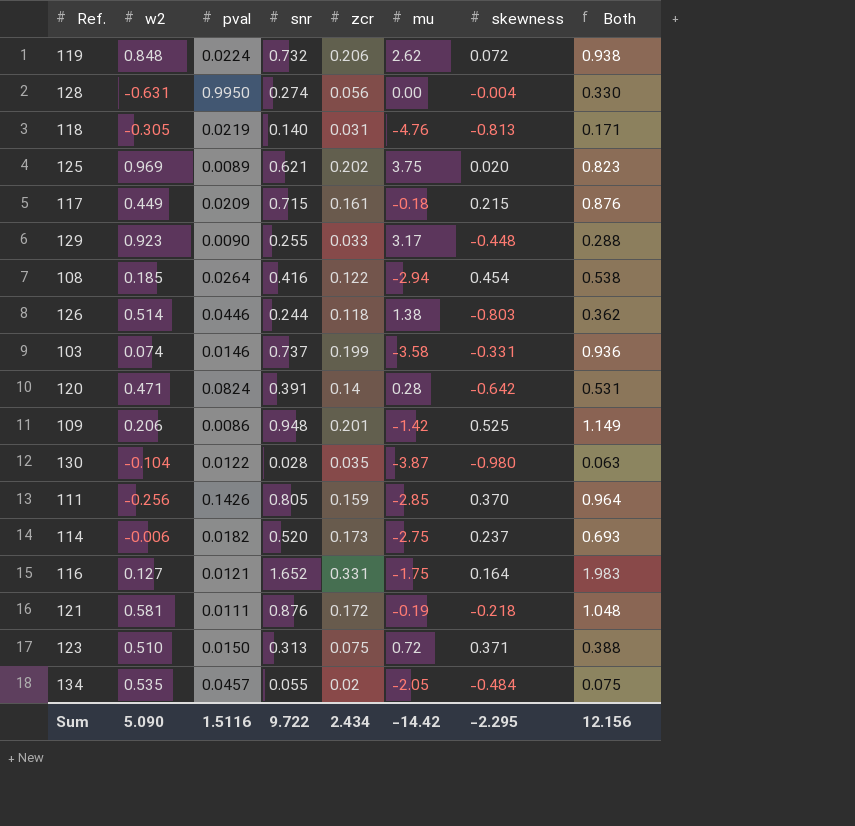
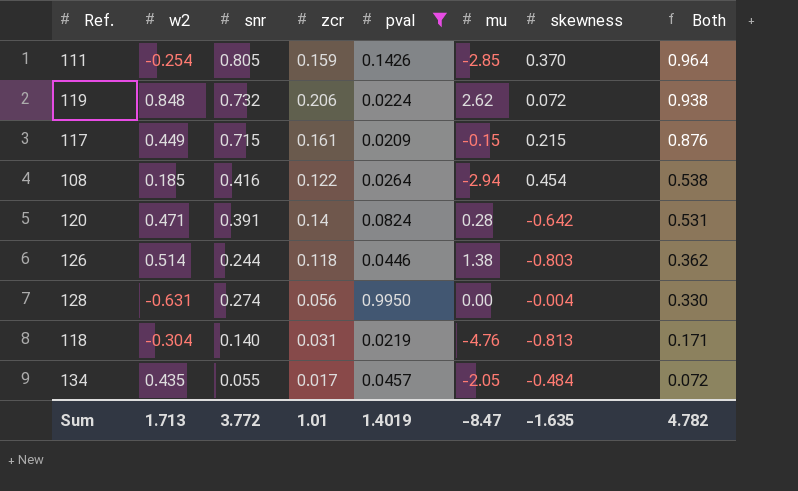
filter: none -> pval >= 0.0209
row order: none -> Both descending
column pval | position: 3 -> 5
111 | w2: -0.256 -> -0.254
117 | mu: -0.18 -> -0.15
118 | w2: -0.305 -> -0.304
134 | w2: 0.535 -> 0.435
134 | zcr: 0.02 -> 0.017
134 | Both: 0.075 -> 0.072
Sum | w2: 5.090 -> 1.713
Sum | snr: 9.722 -> 3.772
Sum | zcr: 2.434 -> 1.01
Sum | pval: 1.5116 -> 1.4019
Sum | mu: -14.42 -> -8.47
Sum | skewness: -2.295 -> -1.635
Sum | Both: 12.156 -> 4.782

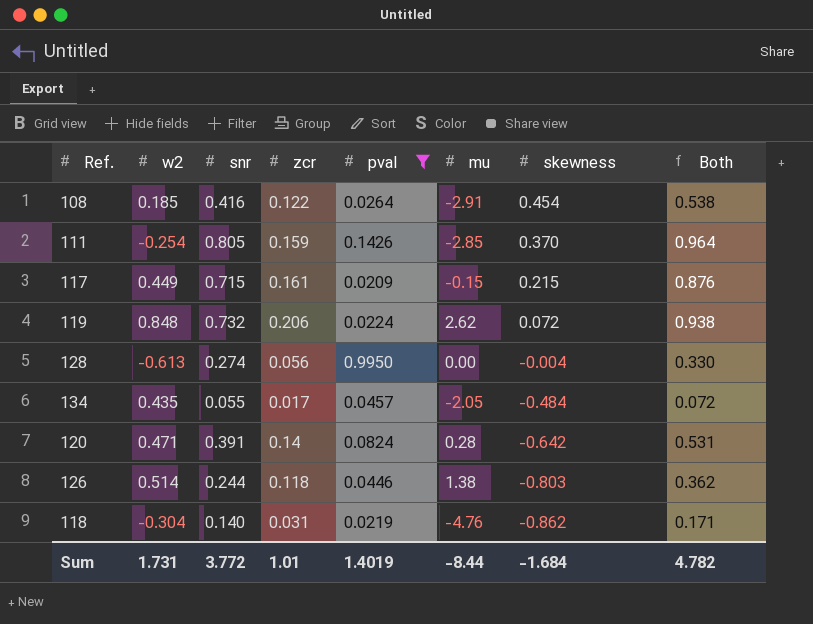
row order: Both descending -> skewness descending
108 | mu: -2.94 -> -2.91
128 | w2: -0.631 -> -0.613
118 | skewness: -0.813 -> -0.862
Sum | w2: 1.713 -> 1.731
Sum | mu: -8.47 -> -8.44
Sum | skewness: -1.635 -> -1.684

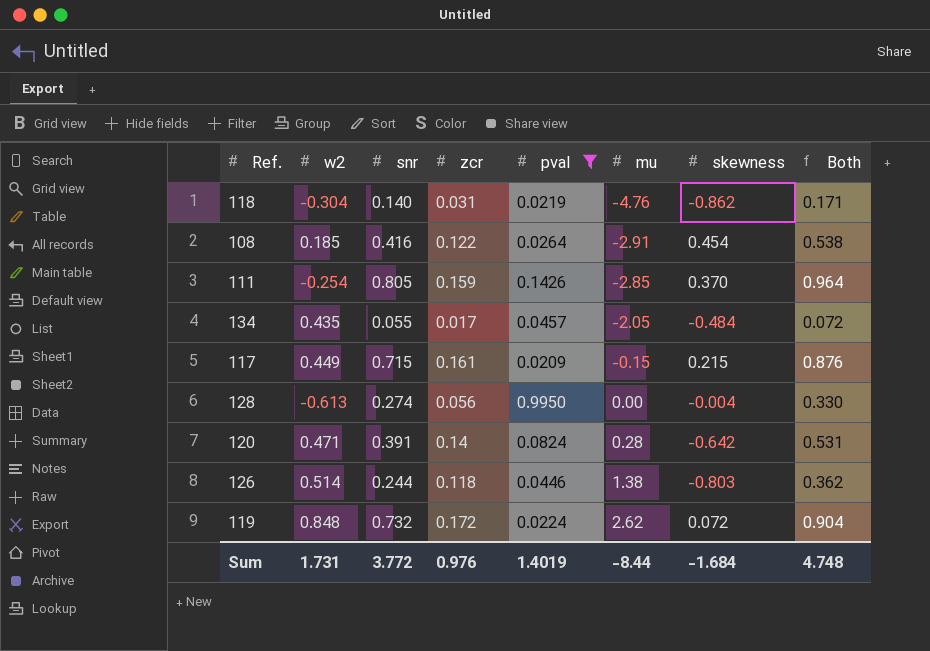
row order: skewness descending -> mu ascending
119 | zcr: 0.206 -> 0.172
119 | Both: 0.938 -> 0.904
Sum | zcr: 1.01 -> 0.976
Sum | Both: 4.782 -> 4.748

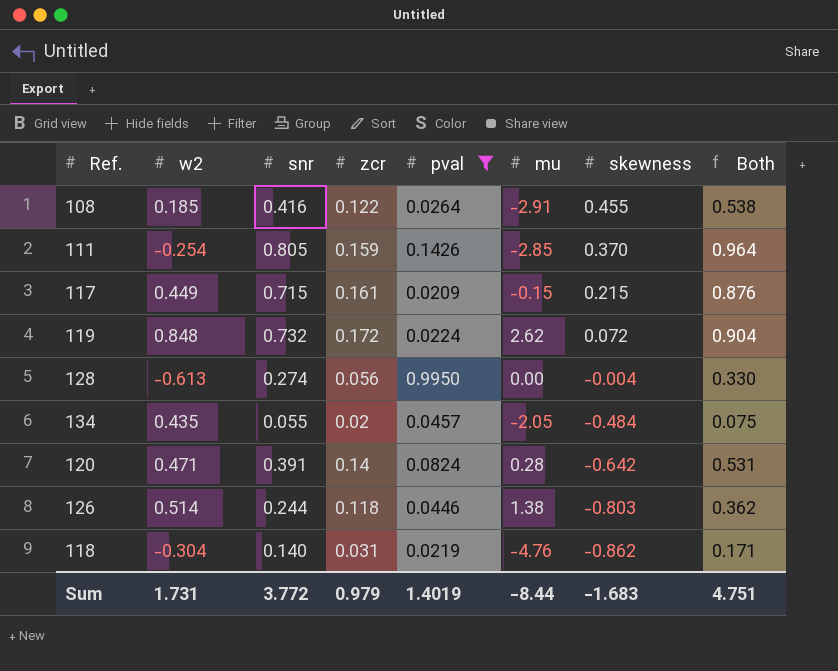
row order: mu ascending -> skewness descending
108 | skewness: 0.454 -> 0.455
134 | zcr: 0.017 -> 0.02
134 | Both: 0.072 -> 0.075
Sum | zcr: 0.976 -> 0.979
Sum | skewness: -1.684 -> -1.683
Sum | Both: 4.748 -> 4.751

